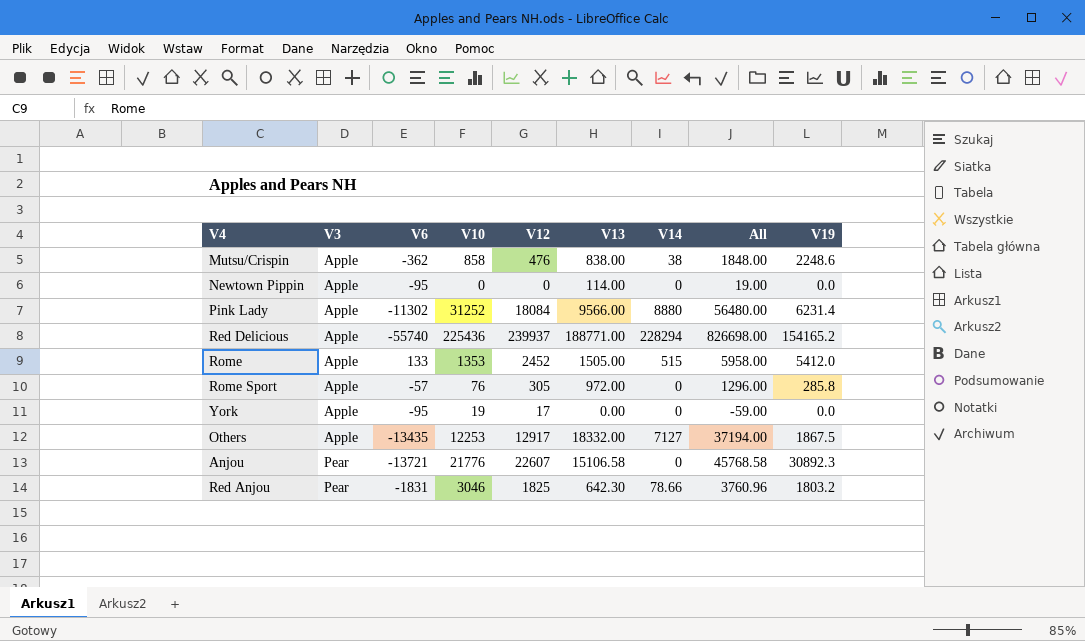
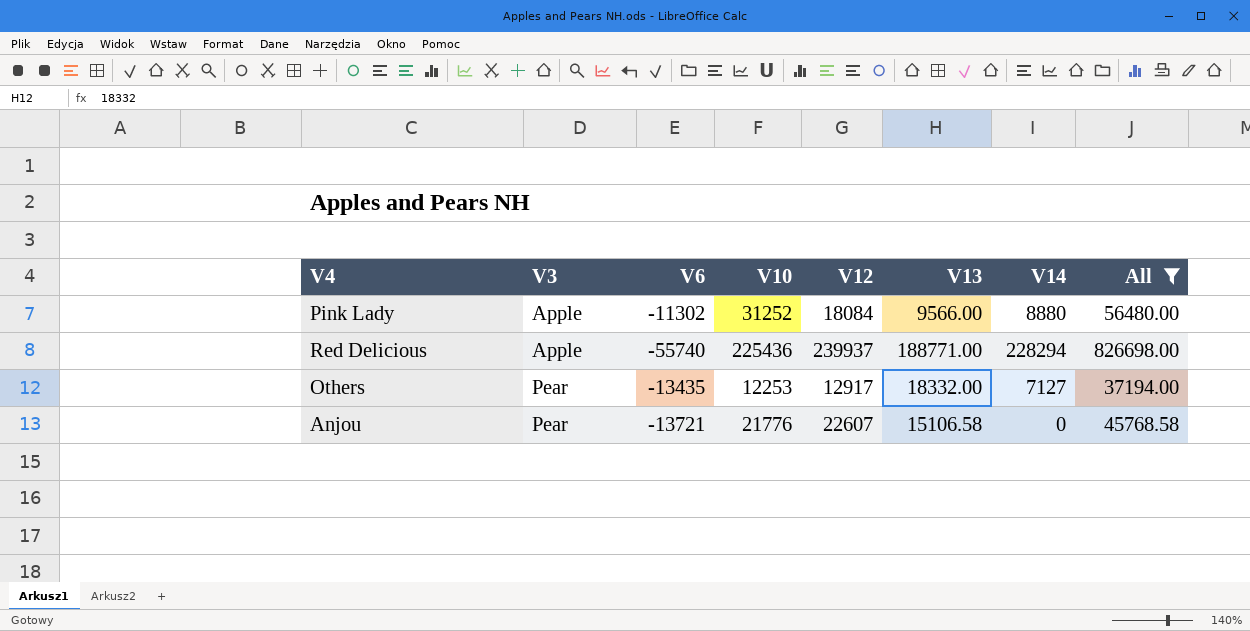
filter: none -> All >= 37194.00
column V19 | position: 9 -> none
Others | V3: Apple -> Pear

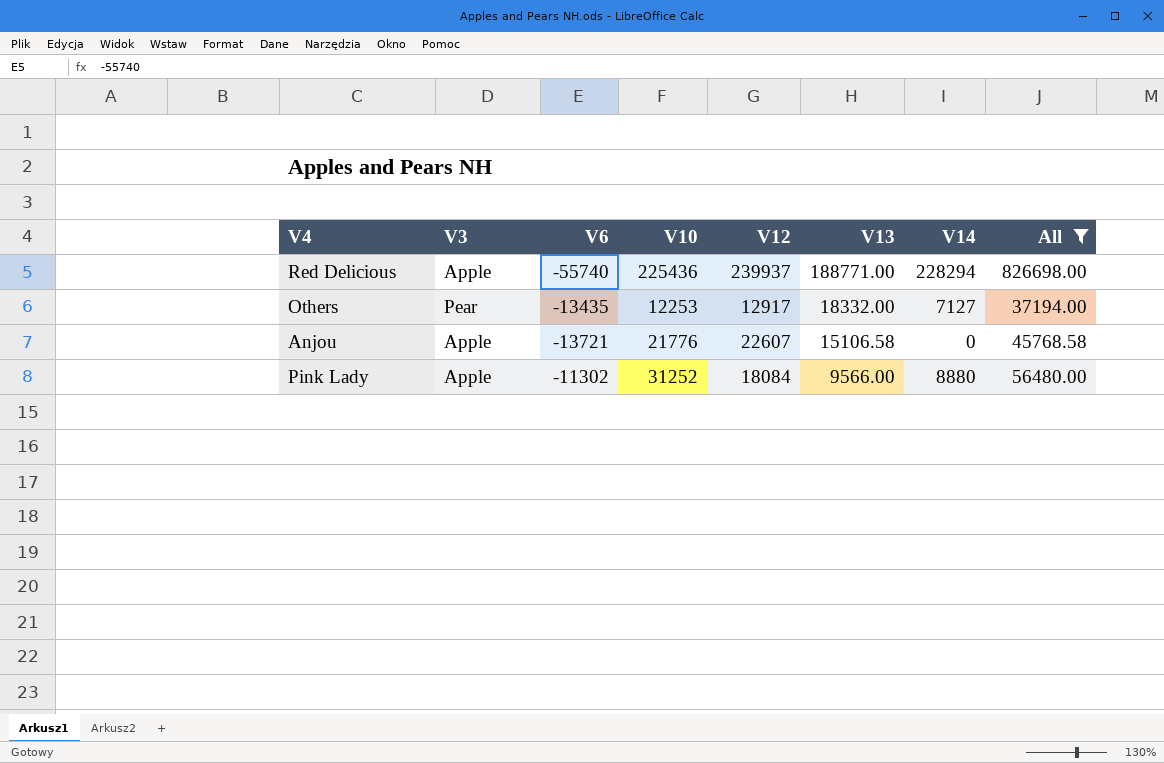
row order: V3 ascending -> V13 descending
Anjou | V3: Pear -> Apple

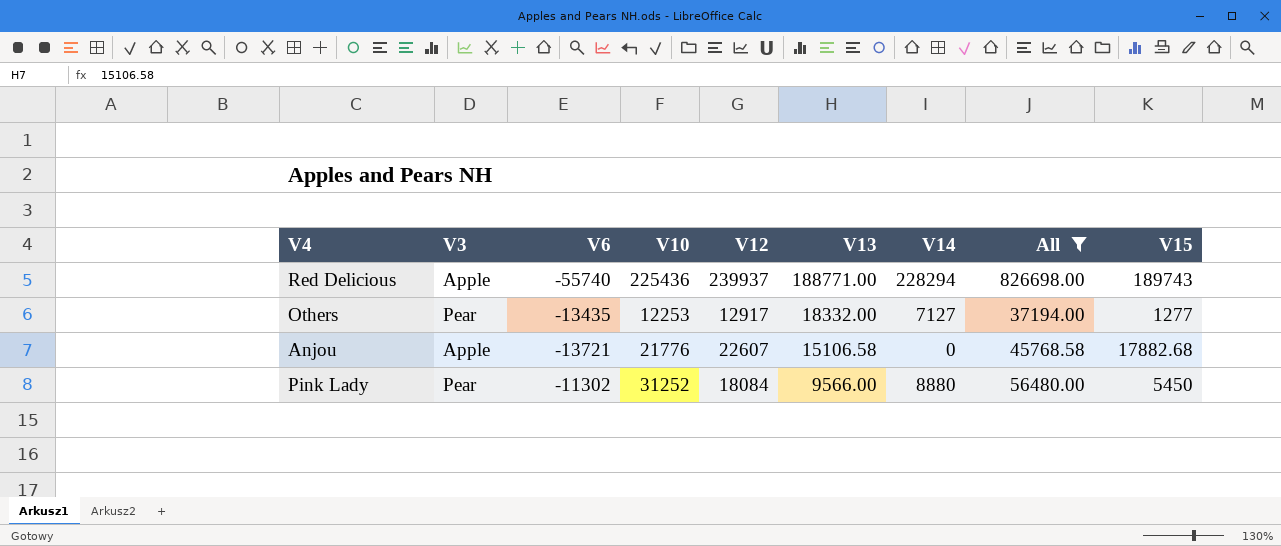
column V15 | position: none -> 9
Pink Lady | V3: Apple -> Pear

